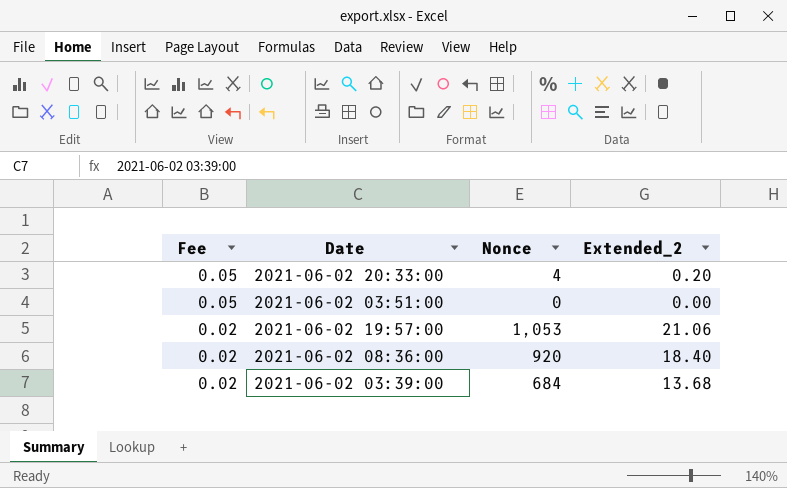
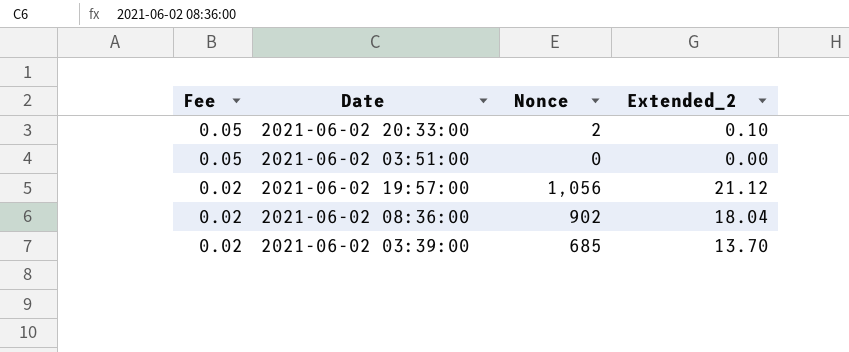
2021-06-02 20:33:00 | Nonce: 4 -> 2
2021-06-02 20:33:00 | Extended_2: 0.20 -> 0.10
2021-06-02 19:57:00 | Nonce: 1,053 -> 1,056
2021-06-02 19:57:00 | Extended_2: 21.06 -> 21.12
2021-06-02 08:36:00 | Nonce: 920 -> 902
2021-06-02 08:36:00 | Extended_2: 18.40 -> 18.04
2021-06-02 03:39:00 | Nonce: 684 -> 685
2021-06-02 03:39:00 | Extended_2: 13.68 -> 13.70

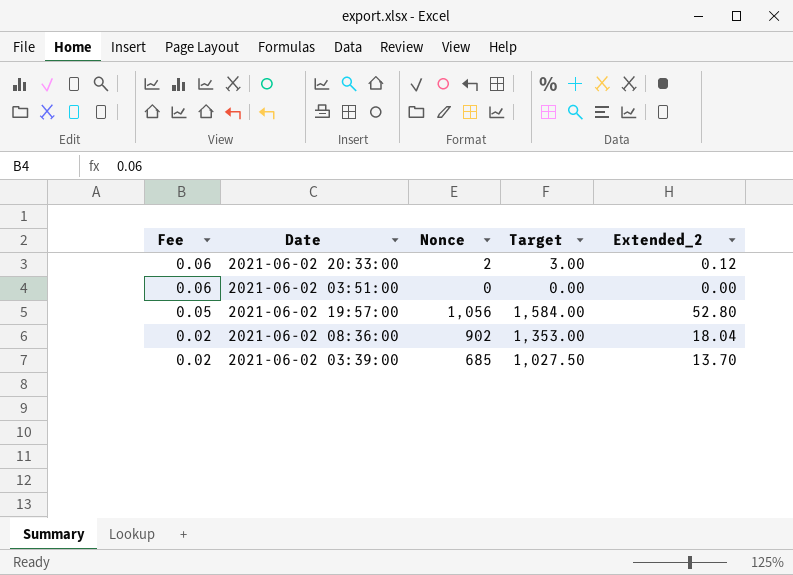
column Target | formula: none -> [Nonce] * 1.5
2021-06-02 20:33:00 | Fee: 0.05 -> 0.06
2021-06-02 20:33:00 | Extended_2: 0.10 -> 0.12
2021-06-02 03:51:00 | Fee: 0.05 -> 0.06
2021-06-02 19:57:00 | Fee: 0.02 -> 0.05
2021-06-02 19:57:00 | Extended_2: 21.12 -> 52.80

